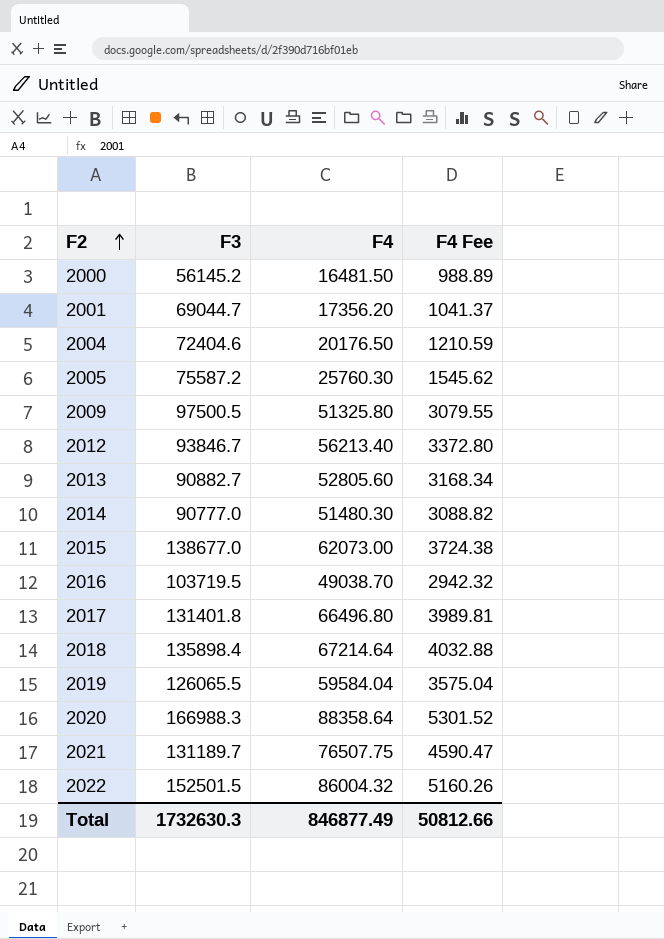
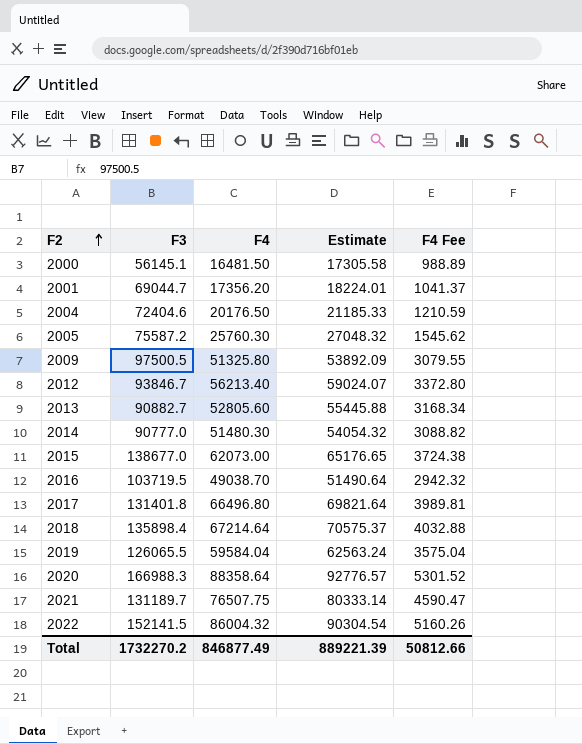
column Estimate | formula: none -> [F4] * 1.05
2000 | F3: 56145.2 -> 56145.1
2022 | F3: 152501.5 -> 152141.5
Total | F3: 1732630.3 -> 1732270.2

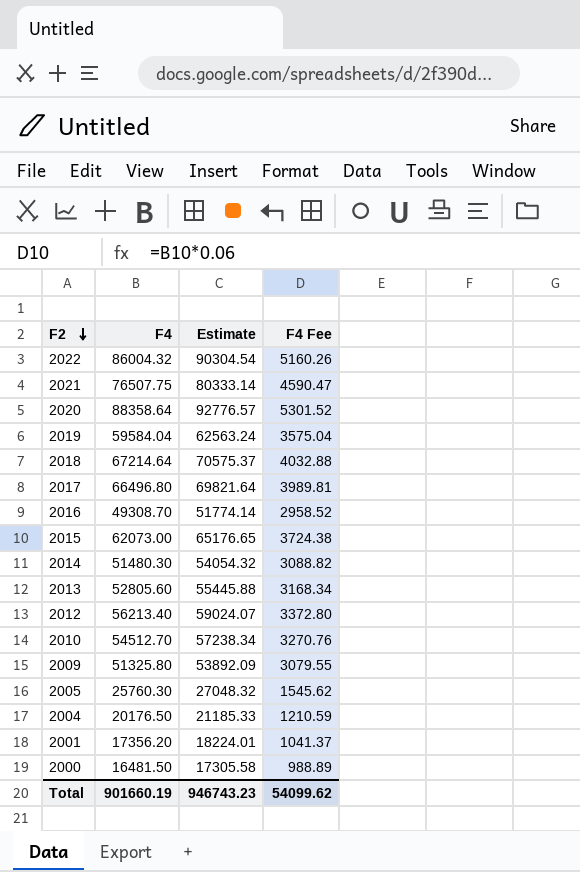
row order: F2 ascending -> F2 descending
column F3 | position: 2 -> none
2016 | F4: 49038.70 -> 49308.70
2016 | Estimate: 51490.64 -> 51774.14
2016 | F4 Fee: 2942.32 -> 2958.52
row 2010: none -> 54512.70 | 57238.34 | 3270.76
Total | F4: 846877.49 -> 901660.19
Total | Estimate: 889221.39 -> 946743.23
Total | F4 Fee: 50812.66 -> 54099.62

